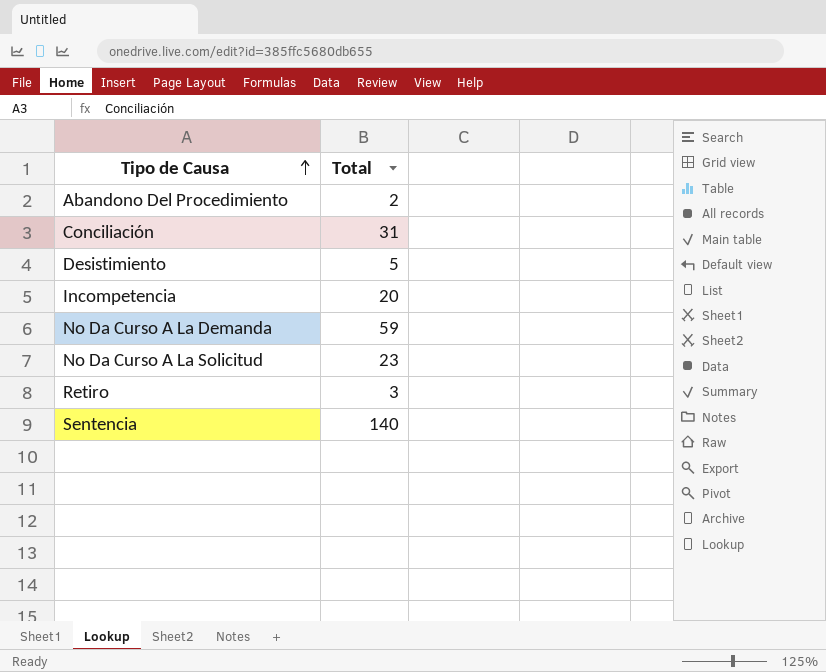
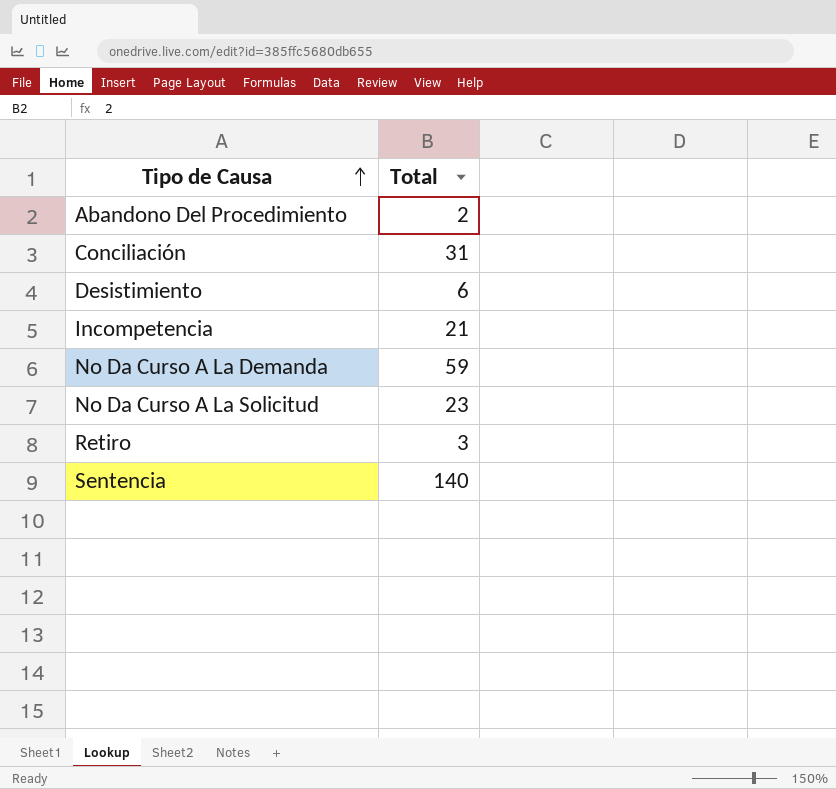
Desistimiento | Total: 5 -> 6
Incompetencia | Total: 20 -> 21

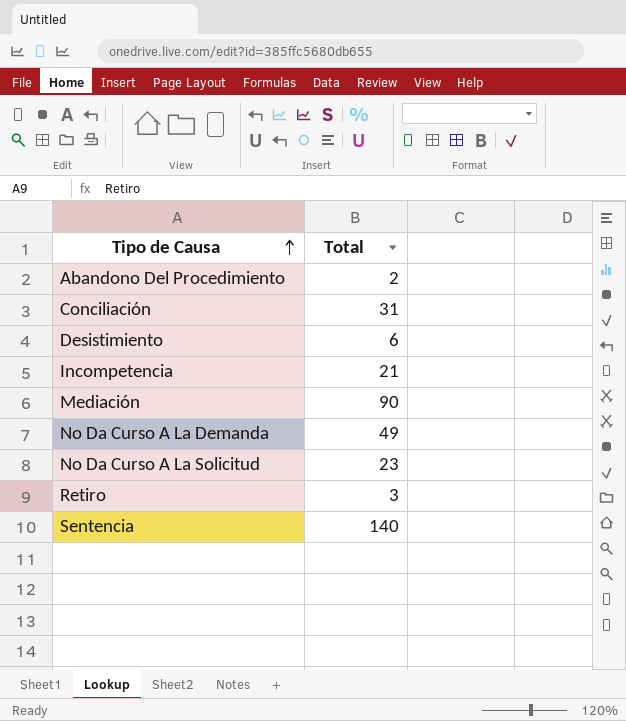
row Mediación: none -> 90
No Da Curso A La Demanda | Total: 59 -> 49

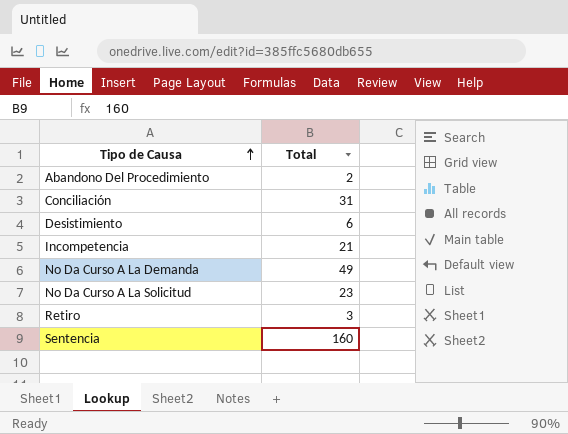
row Mediación: 90 -> none
Sentencia | Total: 140 -> 160

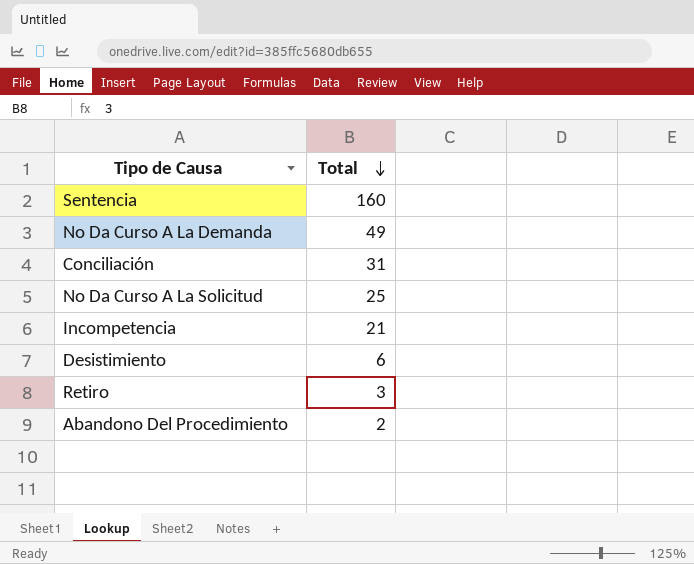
row order: Tipo de Causa ascending -> Total descending
No Da Curso A La Solicitud | Total: 23 -> 25

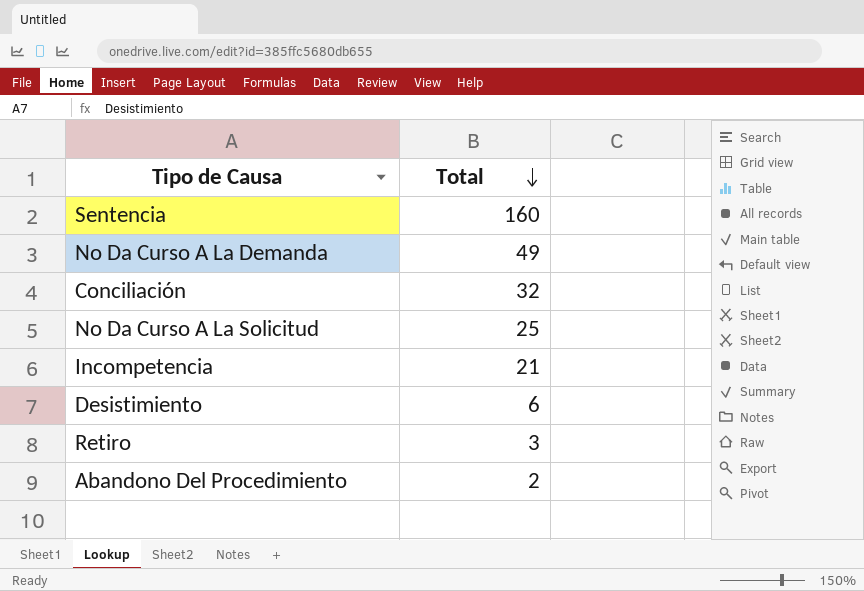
Conciliación | Total: 31 -> 32

